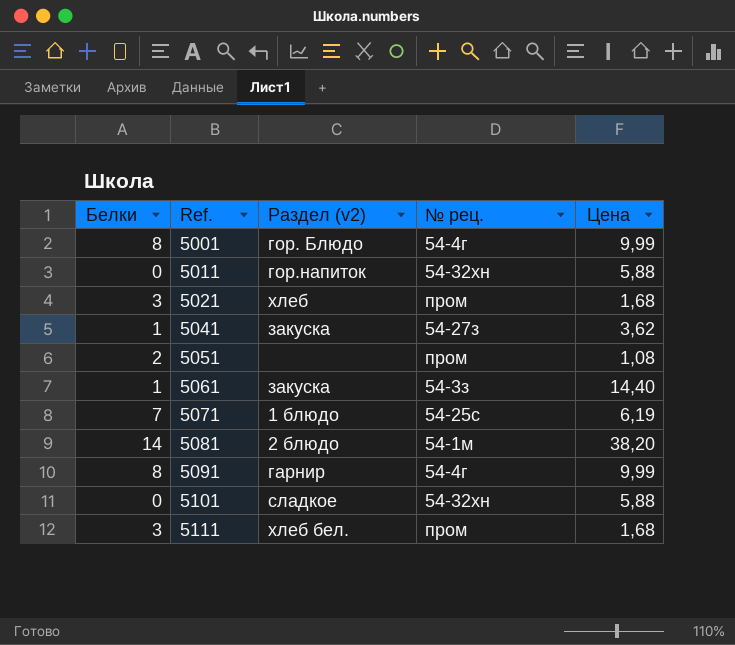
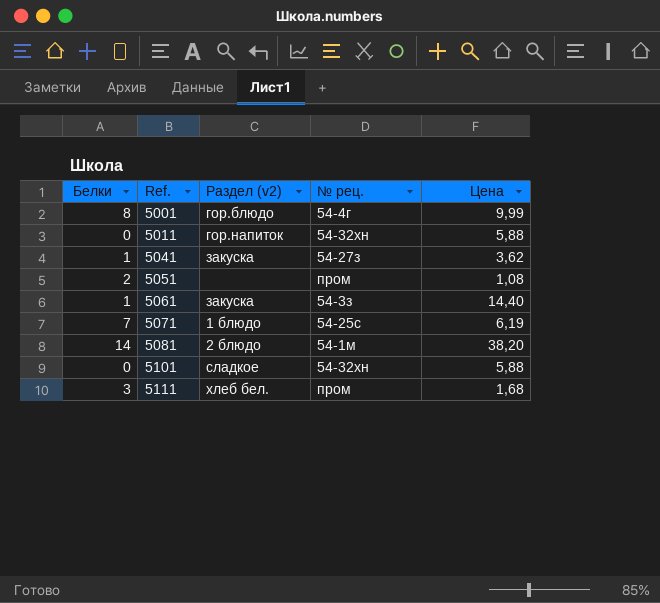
row 5021: 3 | хлеб | пром | 1,68 -> none
row 5091: 8 | гарнир | 54-4г | 9,99 -> none
5001 | Раздел (v2): гор. Блюдо -> гор.блюдо

